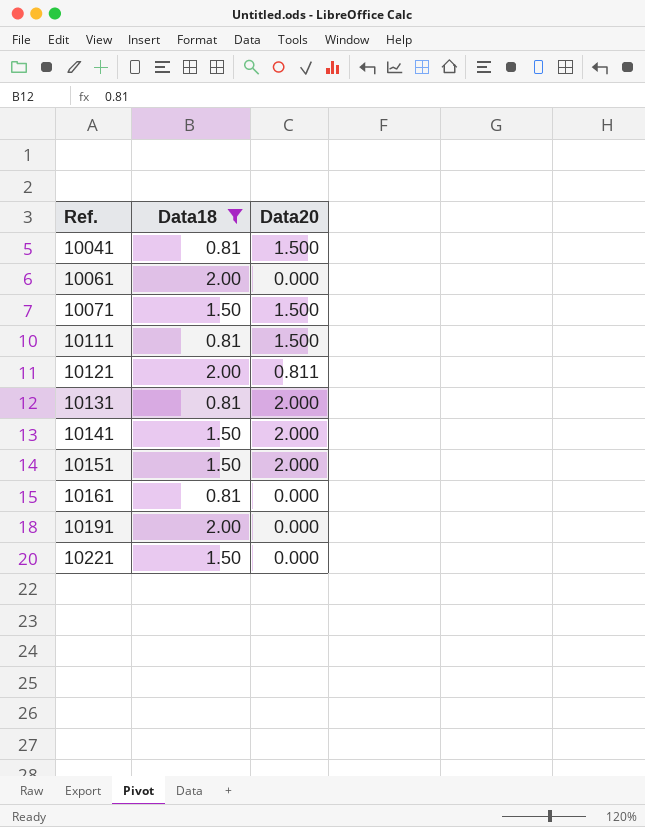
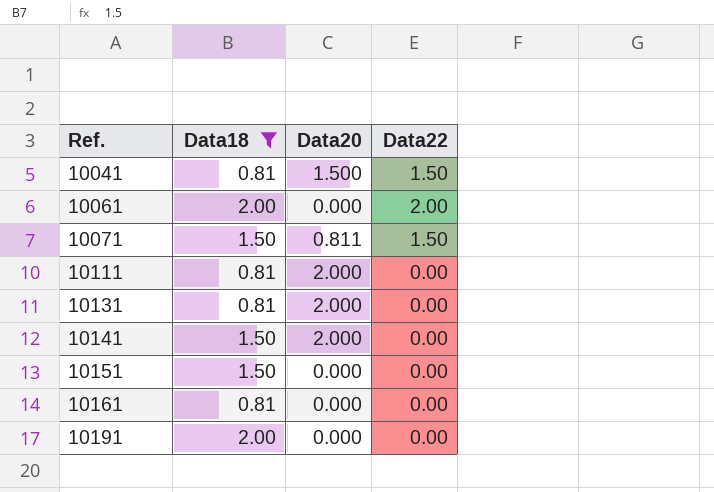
column Data22 | position: none -> 4
row 10121: 2.00 | 0.811 -> none
row 10221: 1.50 | 0.000 -> none
10071 | Data20: 1.500 -> 0.811
10111 | Data20: 1.500 -> 2.000
10151 | Data20: 2.000 -> 0.000

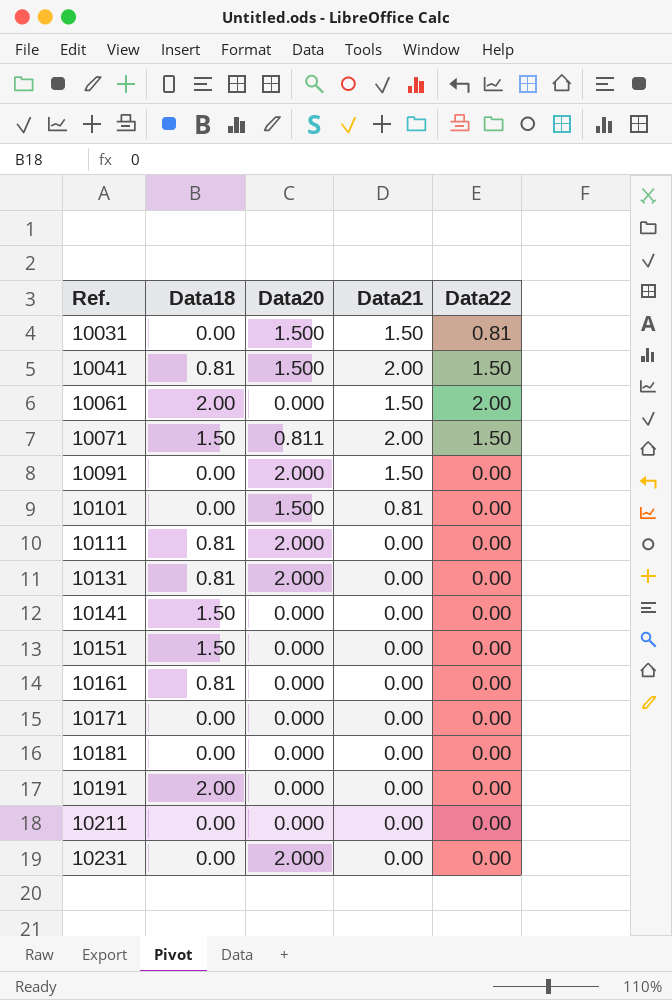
filter: Data18 != 0.00 -> none
column Data21 | position: none -> 4
10141 | Data20: 2.000 -> 0.000

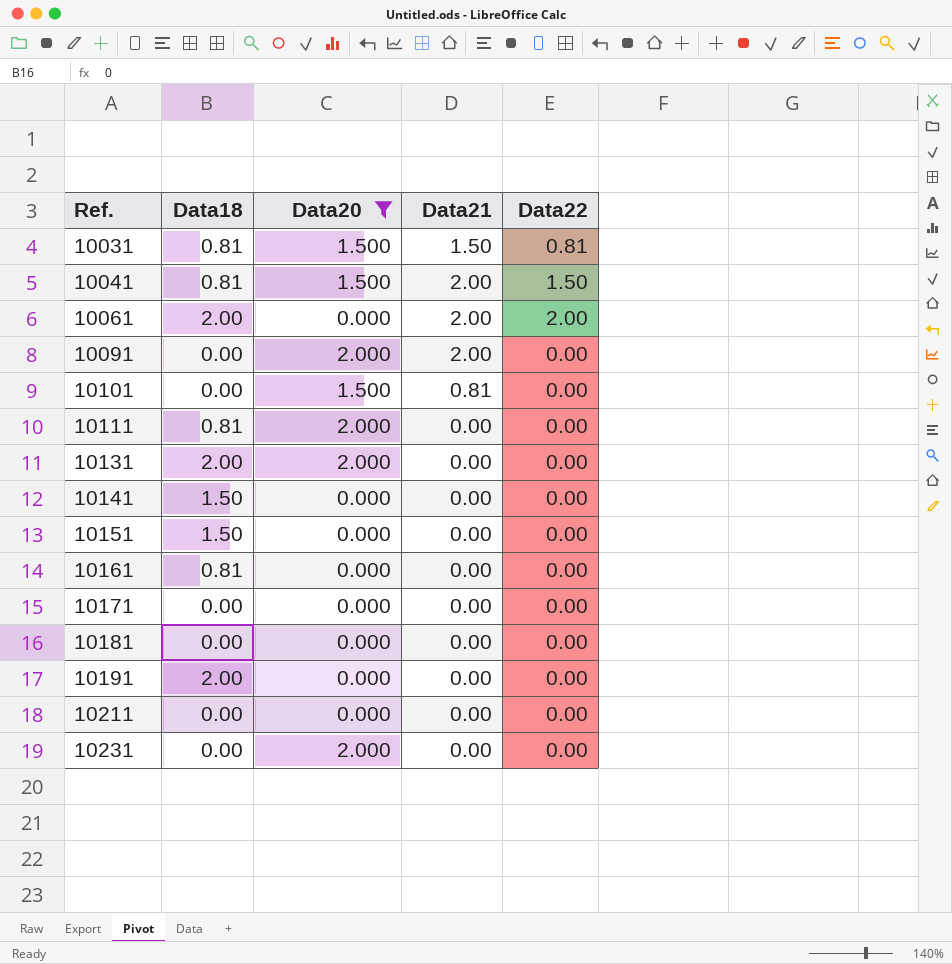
filter: none -> Data20 != 0.811
10031 | Data18: 0.00 -> 0.81
10061 | Data21: 1.50 -> 2.00
10091 | Data21: 1.50 -> 2.00
10131 | Data18: 0.81 -> 2.00

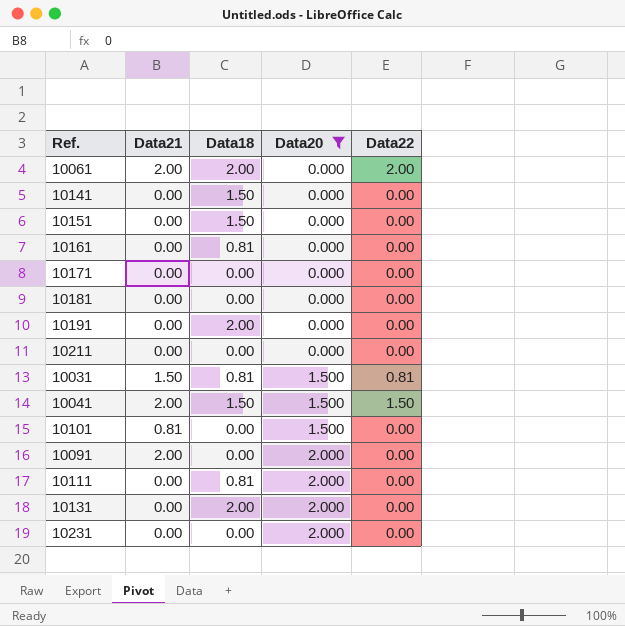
row order: Ref. ascending -> Data20 ascending
column Data21 | position: 4 -> 2
10041 | Data18: 0.81 -> 1.50

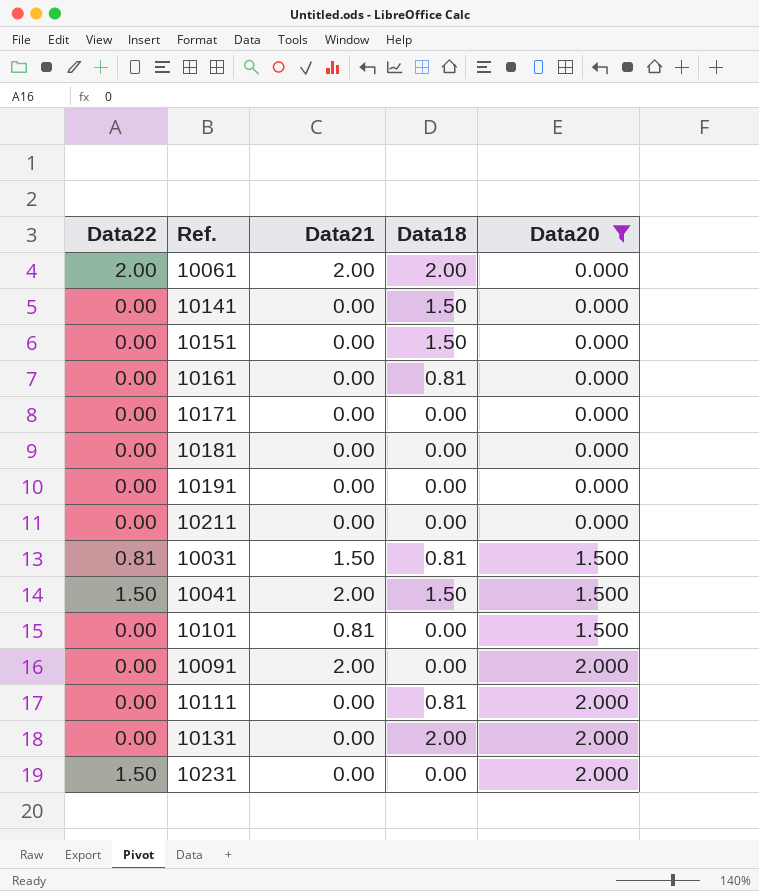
column Data22 | position: 5 -> 1
10191 | Data18: 2.00 -> 0.00
10231 | Data22: 0.00 -> 1.50

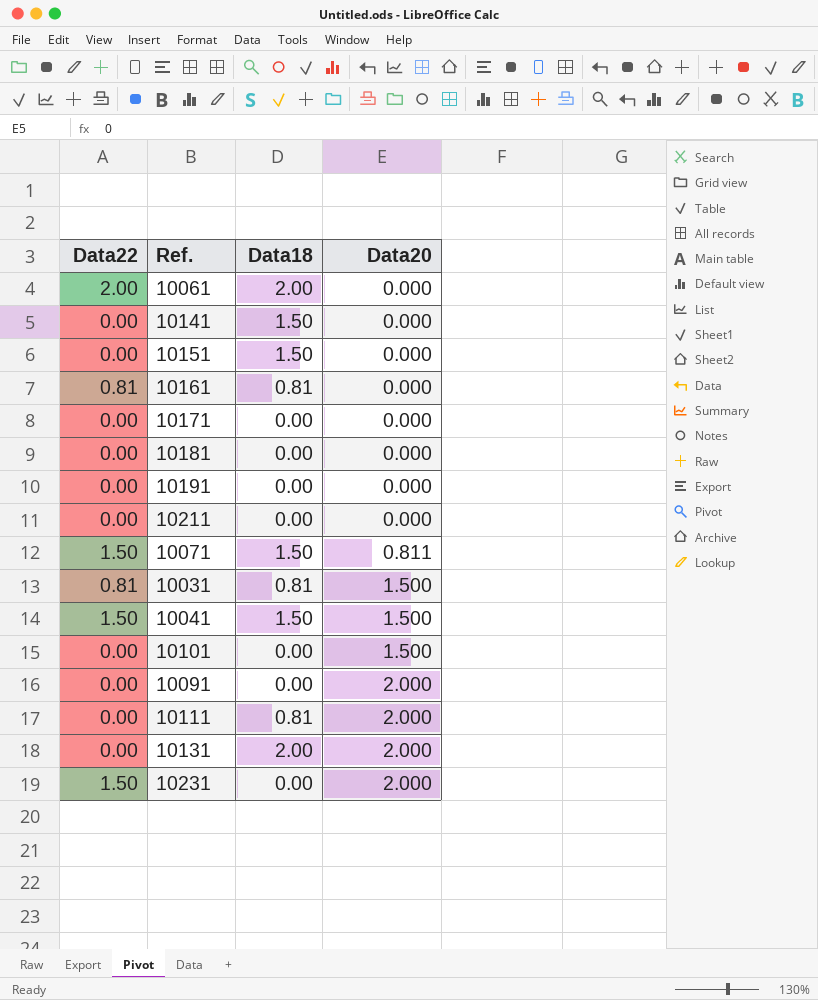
filter: Data20 != 0.811 -> none
column Data21 | position: 3 -> none
10161 | Data22: 0.00 -> 0.81

